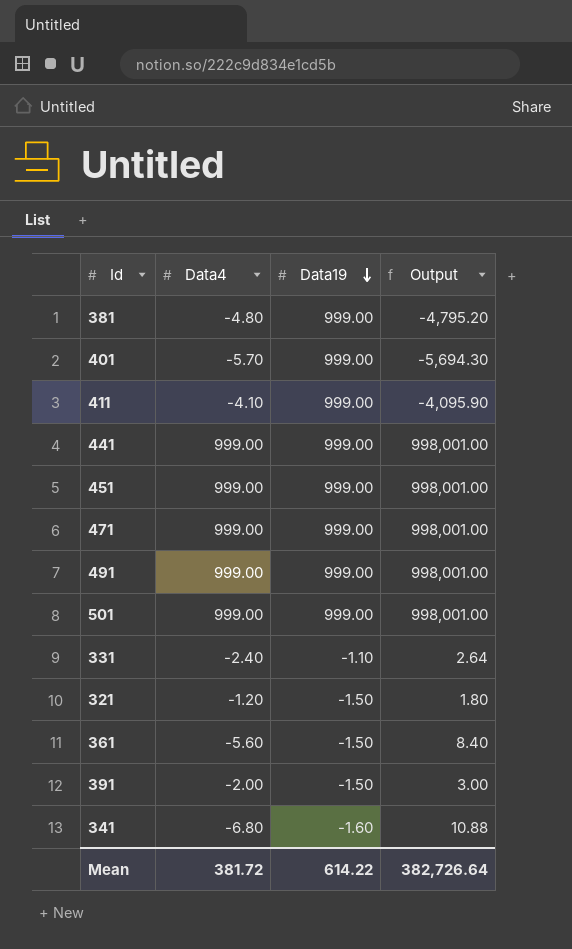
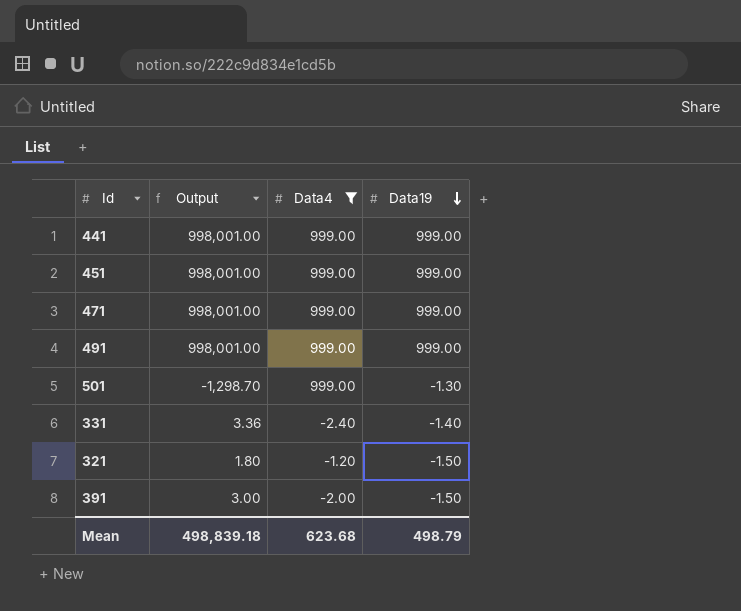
filter: none -> Data4 >= -2.40
column Output | position: 4 -> 2
501 | Output: 998,001.00 -> -1,298.70
501 | Data19: 999.00 -> -1.30
331 | Output: 2.64 -> 3.36
331 | Data19: -1.10 -> -1.40
Mean | Output: 382,726.64 -> 498,839.18
Mean | Data4: 381.72 -> 623.68
Mean | Data19: 614.22 -> 498.79

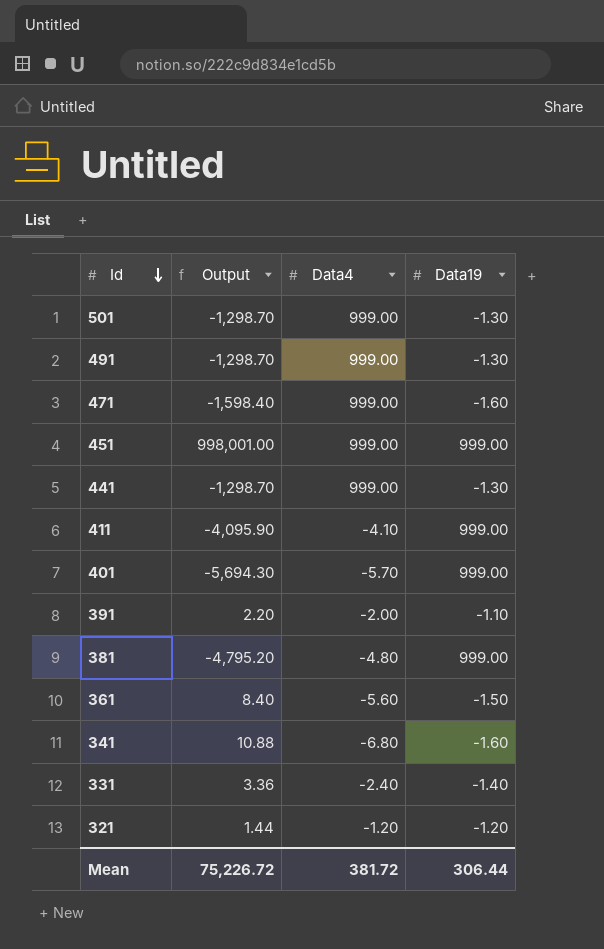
filter: Data4 >= -2.40 -> none
row order: Data19 descending -> Id descending
491 | Output: 998,001.00 -> -1,298.70
491 | Data19: 999.00 -> -1.30
471 | Output: 998,001.00 -> -1,598.40
471 | Data19: 999.00 -> -1.60
441 | Output: 998,001.00 -> -1,298.70
441 | Data19: 999.00 -> -1.30
391 | Output: 3.00 -> 2.20
391 | Data19: -1.50 -> -1.10
321 | Output: 1.80 -> 1.44
321 | Data19: -1.50 -> -1.20
Mean | Output: 498,839.18 -> 75,226.72
Mean | Data4: 623.68 -> 381.72
Mean | Data19: 498.79 -> 306.44

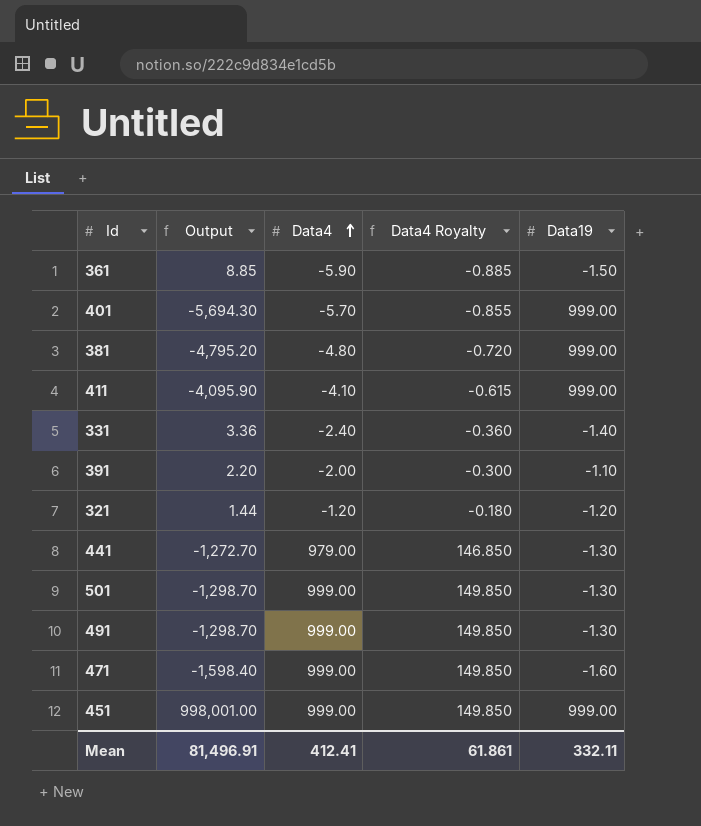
row order: Id descending -> Data4 ascending
column Data4 Royalty | formula: none -> [Data4] * 0.15
row 341: 10.88 | -6.80 | -1.60 -> none
361 | Output: 8.40 -> 8.85
361 | Data4: -5.60 -> -5.90
441 | Output: -1,298.70 -> -1,272.70
441 | Data4: 999.00 -> 979.00
Mean | Output: 75,226.72 -> 81,496.91
Mean | Data4: 381.72 -> 412.41
Mean | Data19: 306.44 -> 332.11

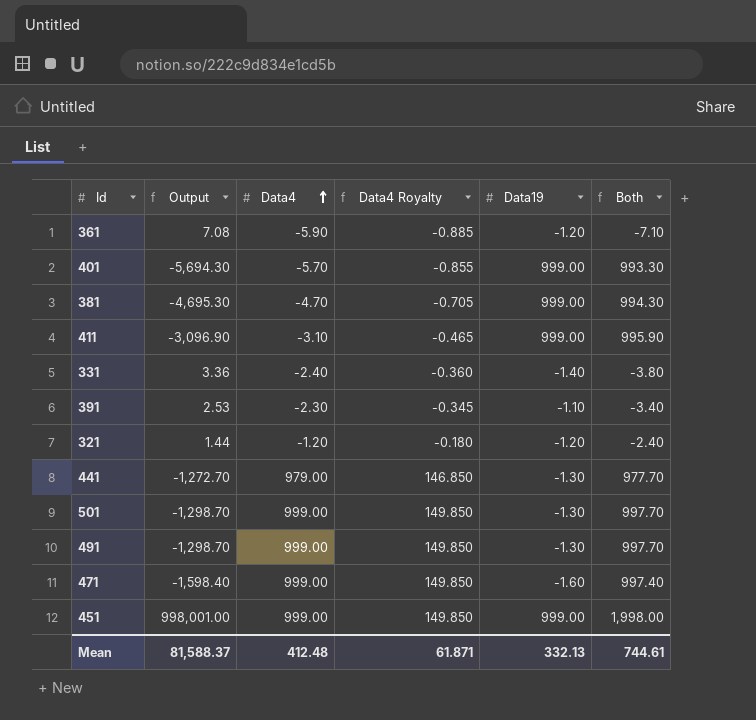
column Both | formula: none -> [Data4] + [Data19]
361 | Output: 8.85 -> 7.08
361 | Data19: -1.50 -> -1.20
381 | Output: -4,795.20 -> -4,695.30
381 | Data4: -4.80 -> -4.70
381 | Data4 Royalty: -0.720 -> -0.705
411 | Output: -4,095.90 -> -3,096.90
411 | Data4: -4.10 -> -3.10
411 | Data4 Royalty: -0.615 -> -0.465
391 | Output: 2.20 -> 2.53
391 | Data4: -2.00 -> -2.30
391 | Data4 Royalty: -0.300 -> -0.345
Mean | Output: 81,496.91 -> 81,588.37
Mean | Data4: 412.41 -> 412.48
Mean | Data4 Royalty: 61.861 -> 61.871
Mean | Data19: 332.11 -> 332.13

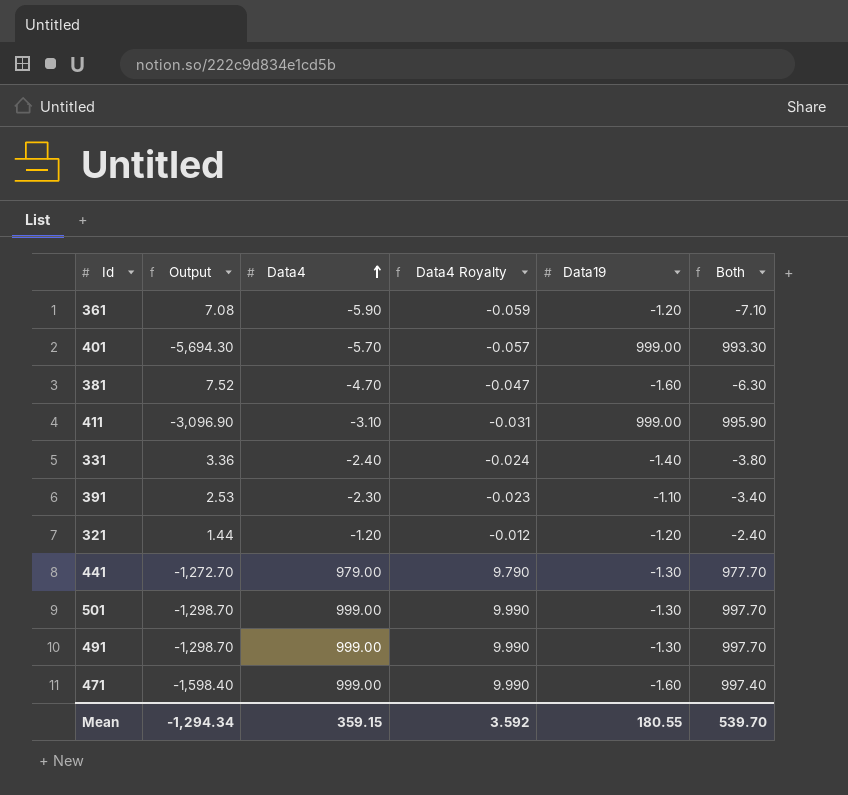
column Data4 Royalty | formula: [Data4] * 0.15 -> [Data4] * 0.01
row 451: 998,001.00 | 999.00 | 149.850 | 999.00 | 1,998.00 -> none
381 | Output: -4,695.30 -> 7.52
381 | Data19: 999.00 -> -1.60
381 | Both: 994.30 -> -6.30
Mean | Output: 81,588.37 -> -1,294.34
Mean | Data4: 412.48 -> 359.15
Mean | Data4 Royalty: 61.871 -> 3.592
Mean | Data19: 332.13 -> 180.55
Mean | Both: 744.61 -> 539.70

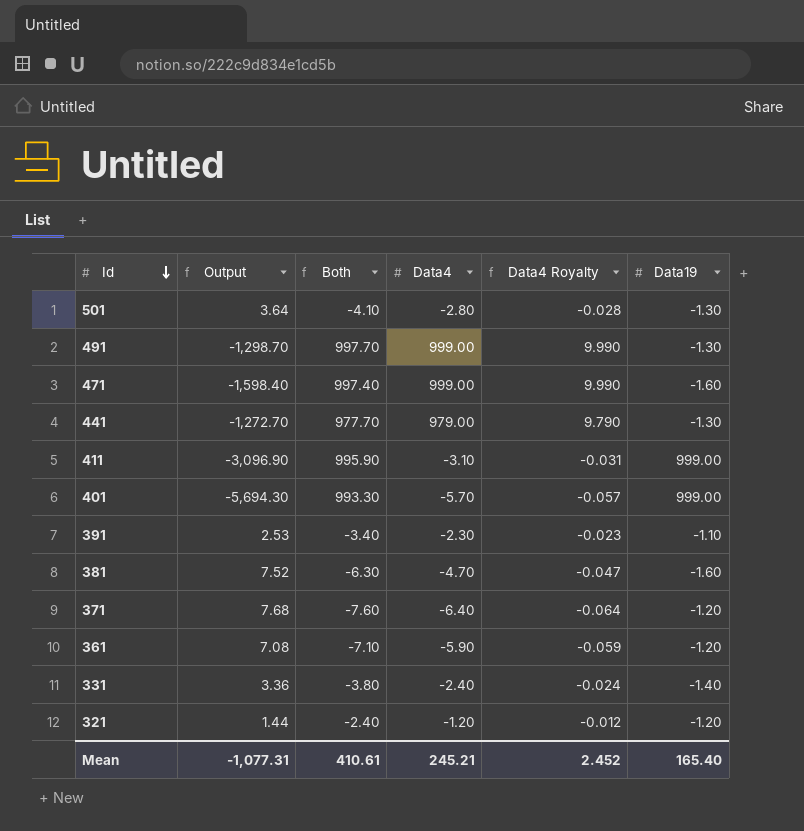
row order: Data4 ascending -> Id descending
column Both | position: 6 -> 3
501 | Output: -1,298.70 -> 3.64
501 | Both: 997.70 -> -4.10
501 | Data4: 999.00 -> -2.80
501 | Data4 Royalty: 9.990 -> -0.028
row 371: none -> 7.68 | -7.60 | -6.40 | -0.064 | -1.20
Mean | Output: -1,294.34 -> -1,077.31
Mean | Both: 539.70 -> 410.61
Mean | Data4: 359.15 -> 245.21
Mean | Data4 Royalty: 3.592 -> 2.452
Mean | Data19: 180.55 -> 165.40

